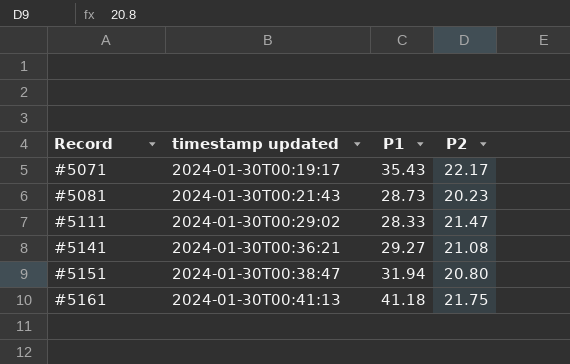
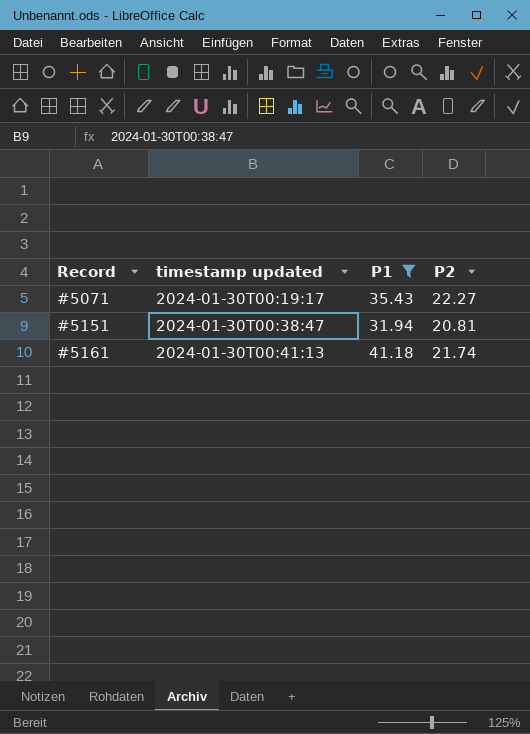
filter: none -> P1 >= 31.94
#5071 | P2: 22.17 -> 22.27
#5151 | P2: 20.80 -> 20.81
#5161 | P2: 21.75 -> 21.74

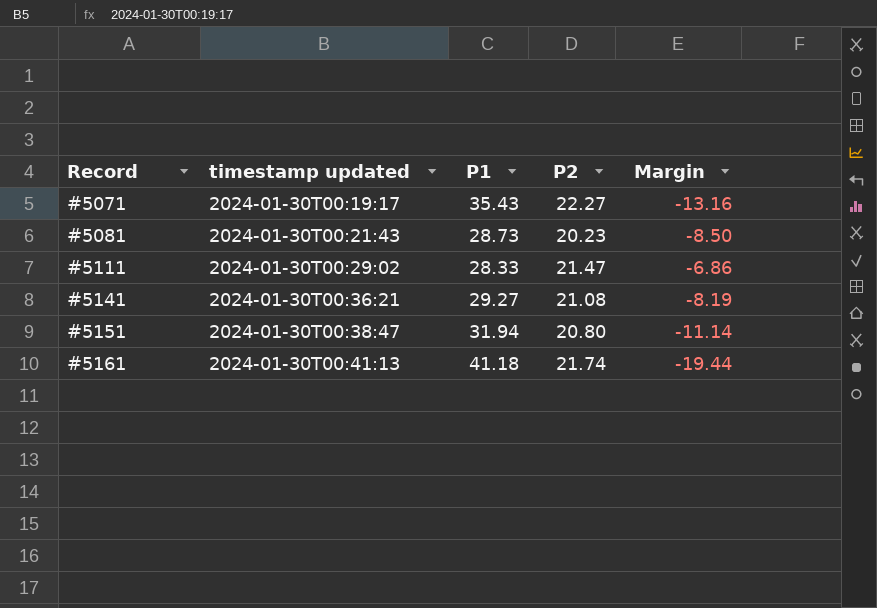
filter: P1 >= 31.94 -> none
column Margin | formula: none -> [P2] - [P1]
#5151 | P2: 20.81 -> 20.80

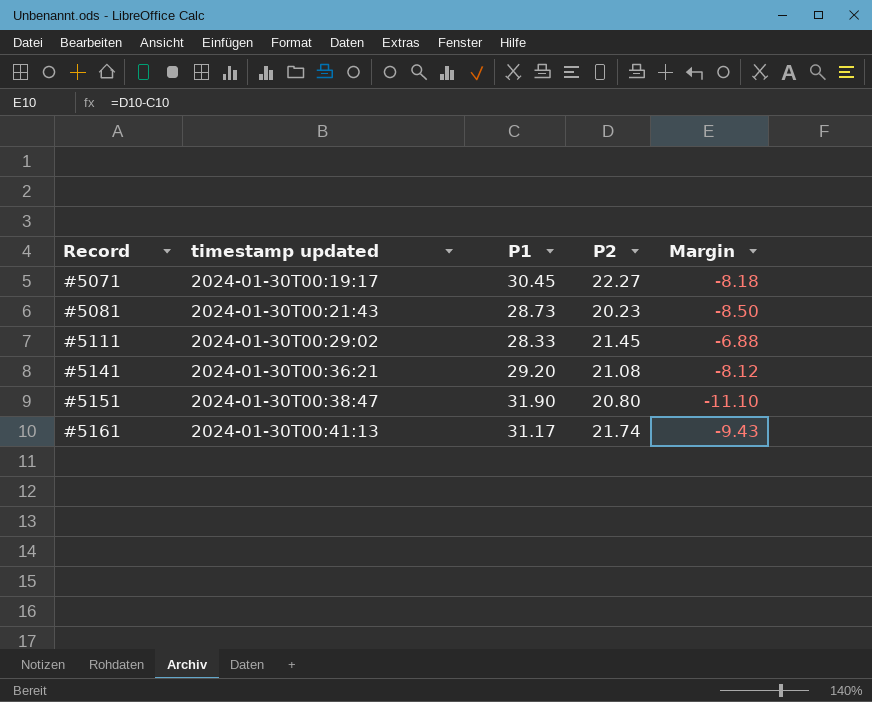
#5071 | P1: 35.43 -> 30.45
#5071 | Margin: -13.16 -> -8.18
#5111 | P2: 21.47 -> 21.45
#5111 | Margin: -6.86 -> -6.88
#5141 | P1: 29.27 -> 29.20
#5141 | Margin: -8.19 -> -8.12
#5151 | P1: 31.94 -> 31.90
#5151 | Margin: -11.14 -> -11.10
#5161 | P1: 41.18 -> 31.17
#5161 | Margin: -19.44 -> -9.43

